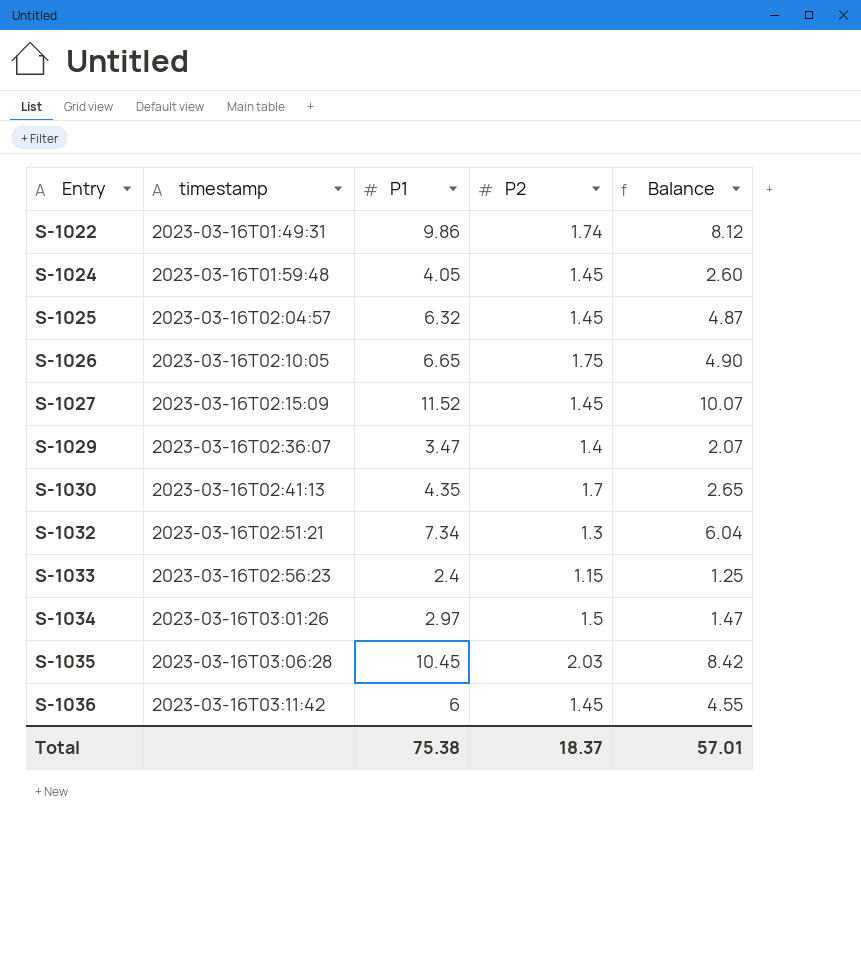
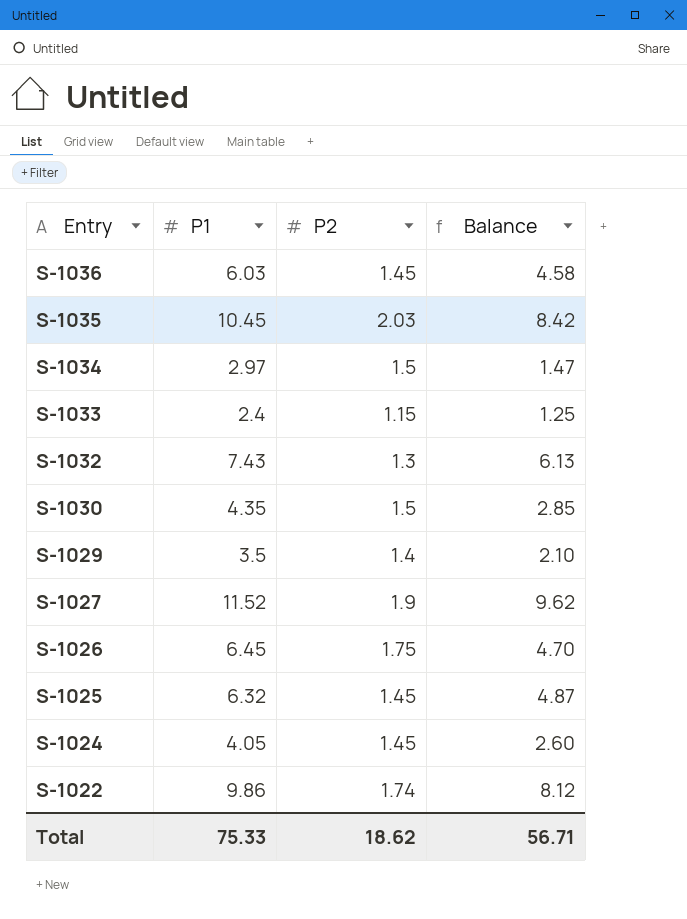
row order: Entry ascending -> Entry descending
column timestamp | position: 2 -> none
S-1036 | P1: 6 -> 6.03
S-1036 | Balance: 4.55 -> 4.58
S-1032 | P1: 7.34 -> 7.43
S-1032 | Balance: 6.04 -> 6.13
S-1030 | P2: 1.7 -> 1.5
S-1030 | Balance: 2.65 -> 2.85
S-1029 | P1: 3.47 -> 3.5
S-1029 | Balance: 2.07 -> 2.10
S-1027 | P2: 1.45 -> 1.9
S-1027 | Balance: 10.07 -> 9.62
S-1026 | P1: 6.65 -> 6.45
S-1026 | Balance: 4.90 -> 4.70
Total | P1: 75.38 -> 75.33
Total | P2: 18.37 -> 18.62
Total | Balance: 57.01 -> 56.71

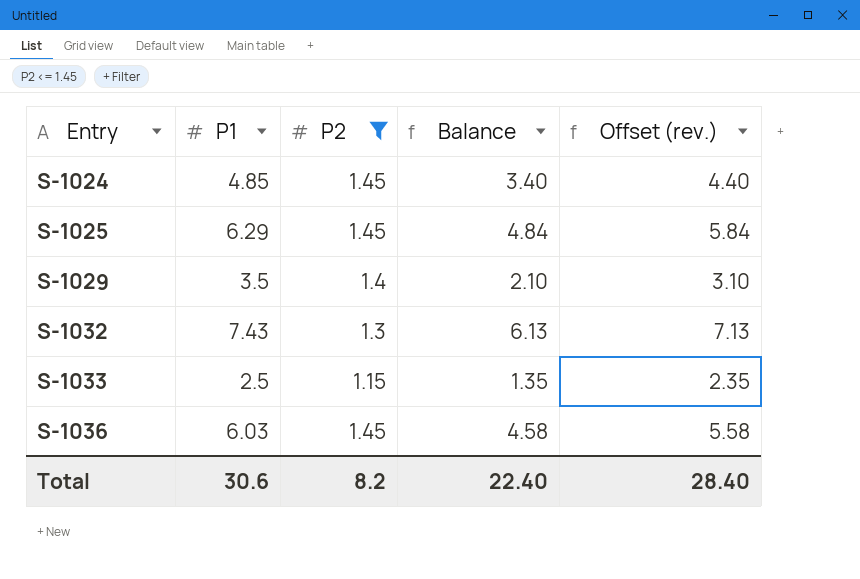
filter: none -> P2 <= 1.45
row order: Entry descending -> Entry ascending
column Offset (rev.) | formula: none -> [Balance] + 1
S-1024 | P1: 4.05 -> 4.85
S-1024 | Balance: 2.60 -> 3.40
S-1025 | P1: 6.32 -> 6.29
S-1025 | Balance: 4.87 -> 4.84
S-1033 | P1: 2.4 -> 2.5
S-1033 | Balance: 1.25 -> 1.35
Total | P1: 75.33 -> 30.6
Total | P2: 18.62 -> 8.2
Total | Balance: 56.71 -> 22.40

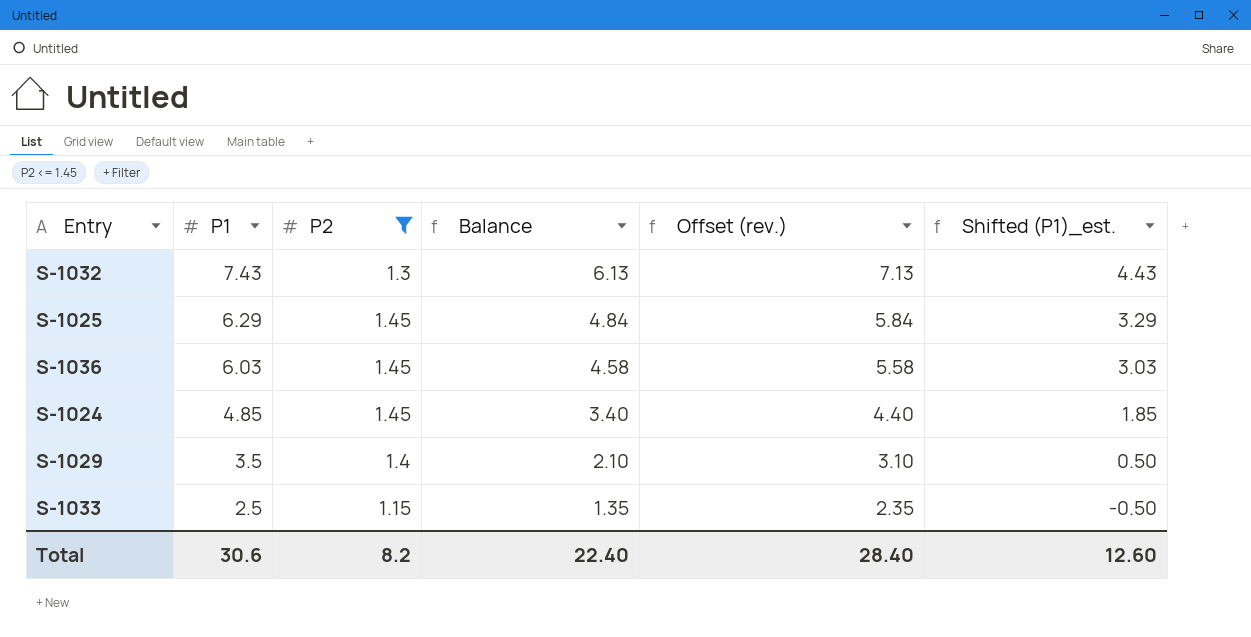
row order: Entry ascending -> P1 descending
column Shifted (P1)_est. | formula: none -> [P1] - 3

